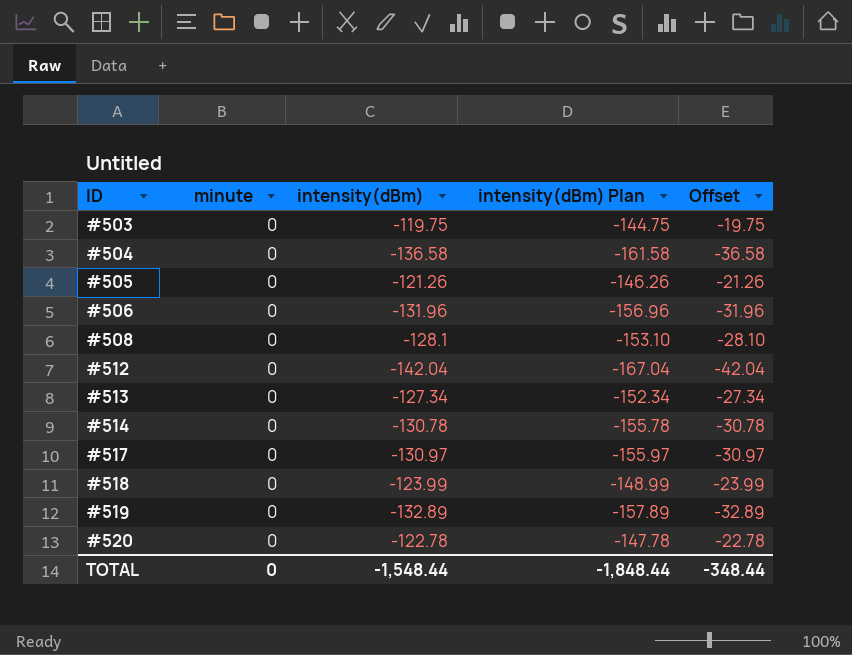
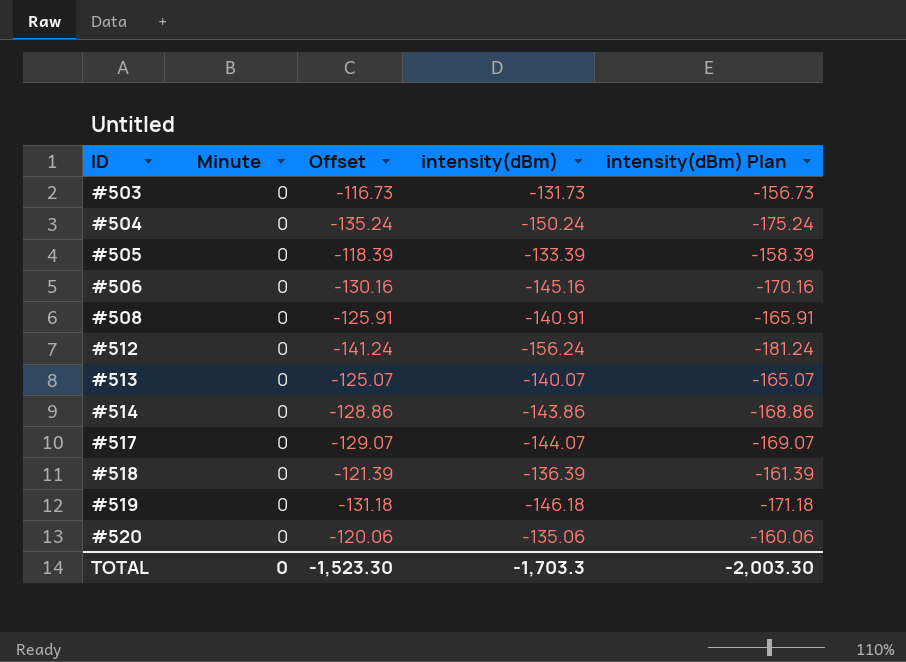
column name: minute -> Minute
column Offset | formula: [intensity(dBm)] + 100 -> [intensity(dBm)] + 15
column Offset | position: 5 -> 3
#503 | intensity(dBm): -119.75 -> -131.73
#503 | intensity(dBm) Plan: -144.75 -> -156.73
#504 | intensity(dBm): -136.58 -> -150.24
#504 | intensity(dBm) Plan: -161.58 -> -175.24
#505 | intensity(dBm): -121.26 -> -133.39
#505 | intensity(dBm) Plan: -146.26 -> -158.39
#506 | intensity(dBm): -131.96 -> -145.16
#506 | intensity(dBm) Plan: -156.96 -> -170.16
#508 | intensity(dBm): -128.1 -> -140.91
#508 | intensity(dBm) Plan: -153.10 -> -165.91
#512 | intensity(dBm): -142.04 -> -156.24
#512 | intensity(dBm) Plan: -167.04 -> -181.24
#513 | intensity(dBm): -127.34 -> -140.07
#513 | intensity(dBm) Plan: -152.34 -> -165.07
#514 | intensity(dBm): -130.78 -> -143.86
#514 | intensity(dBm) Plan: -155.78 -> -168.86
#517 | intensity(dBm): -130.97 -> -144.07
#517 | intensity(dBm) Plan: -155.97 -> -169.07
#518 | intensity(dBm): -123.99 -> -136.39
#518 | intensity(dBm) Plan: -148.99 -> -161.39
#519 | intensity(dBm): -132.89 -> -146.18
#519 | intensity(dBm) Plan: -157.89 -> -171.18
#520 | intensity(dBm): -122.78 -> -135.06
#520 | intensity(dBm) Plan: -147.78 -> -160.06
TOTAL | Offset: -348.44 -> -1,523.30
TOTAL | intensity(dBm): -1,548.44 -> -1,703.3
TOTAL | intensity(dBm) Plan: -1,848.44 -> -2,003.30

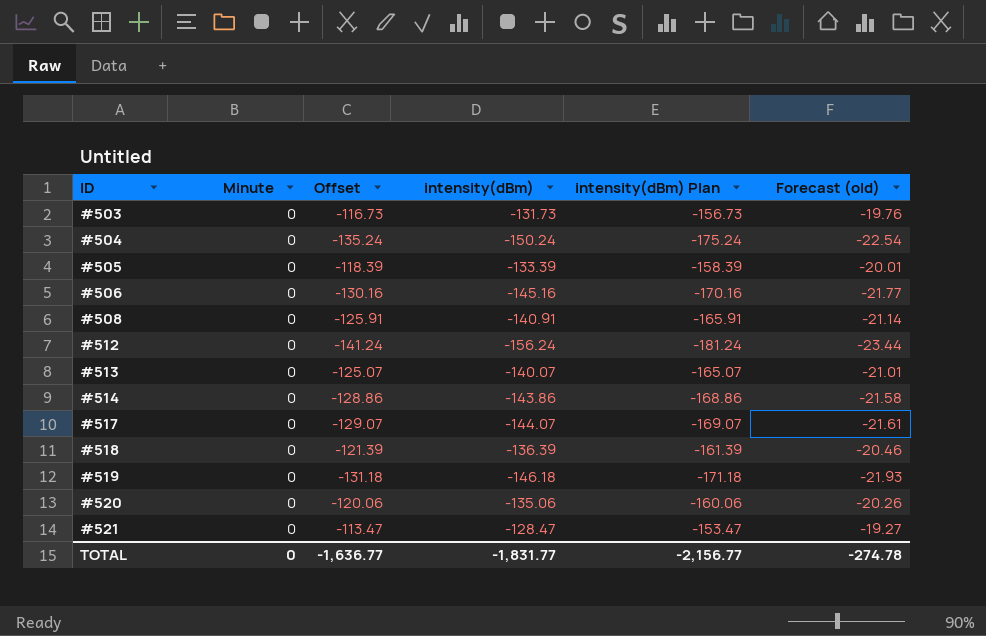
column Forecast (old) | formula: none -> [intensity(dBm)] * 0.15
row #521: none -> 0 | -113.47 | -128.47 | -153.47 | -19.27
TOTAL | Offset: -1,523.30 -> -1,636.77
TOTAL | intensity(dBm): -1,703.3 -> -1,831.77
TOTAL | intensity(dBm) Plan: -2,003.30 -> -2,156.77

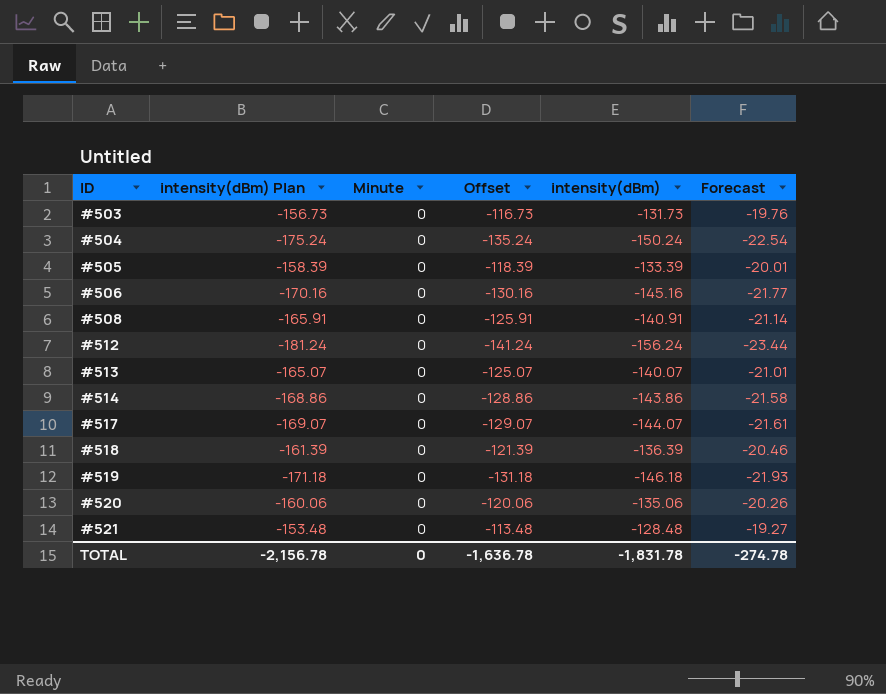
column intensity(dBm) Plan | position: 5 -> 2
column name: Forecast (old) -> Forecast
#521 | intensity(dBm) Plan: -153.47 -> -153.48
#521 | Offset: -113.47 -> -113.48
#521 | intensity(dBm): -128.47 -> -128.48
TOTAL | intensity(dBm) Plan: -2,156.77 -> -2,156.78
TOTAL | Offset: -1,636.77 -> -1,636.78
TOTAL | intensity(dBm): -1,831.77 -> -1,831.78

